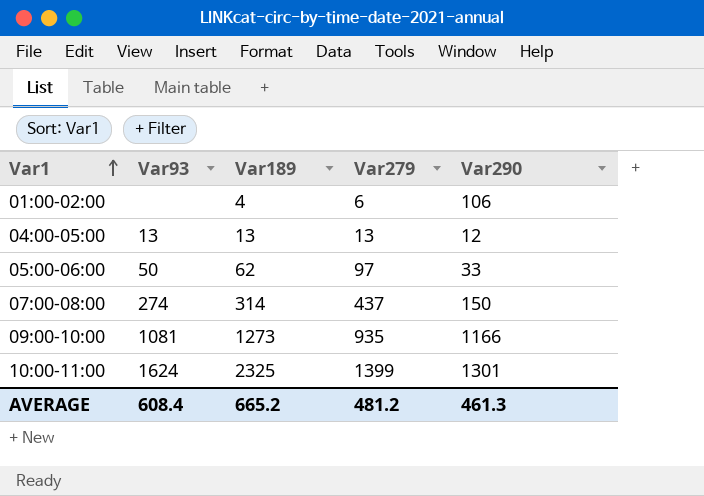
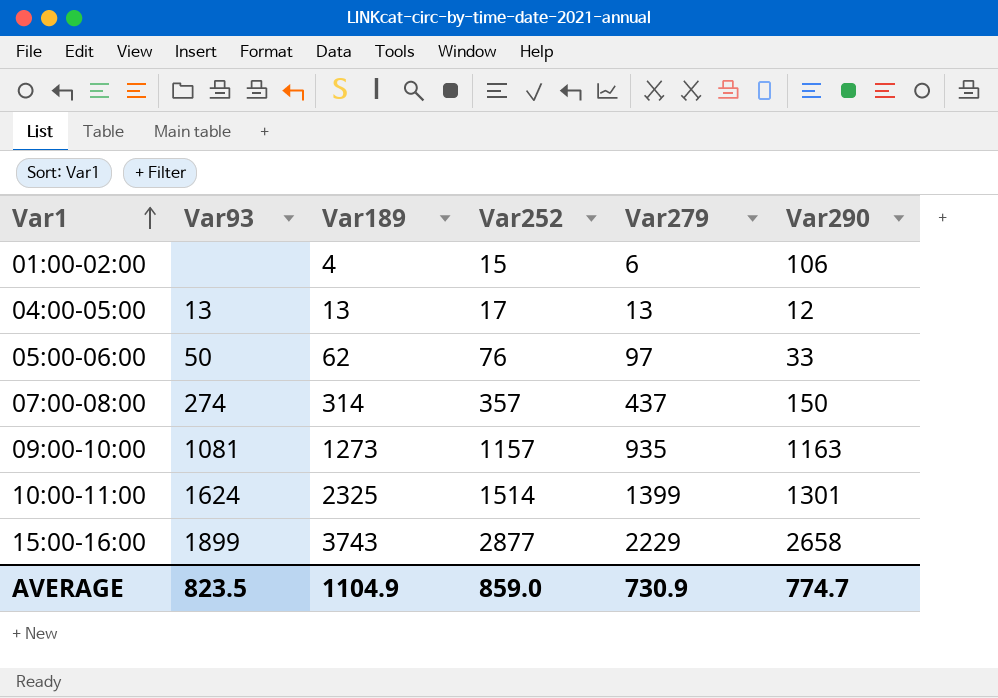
column Var252 | position: none -> 4
09:00-10:00 | Var290: 1166 -> 1163
row 15:00-16:00: none -> 1899 | 3743 | 2877 | 2229 | 2658
AVERAGE | Var93: 608.4 -> 823.5
AVERAGE | Var189: 665.2 -> 1104.9
AVERAGE | Var279: 481.2 -> 730.9
AVERAGE | Var290: 461.3 -> 774.7

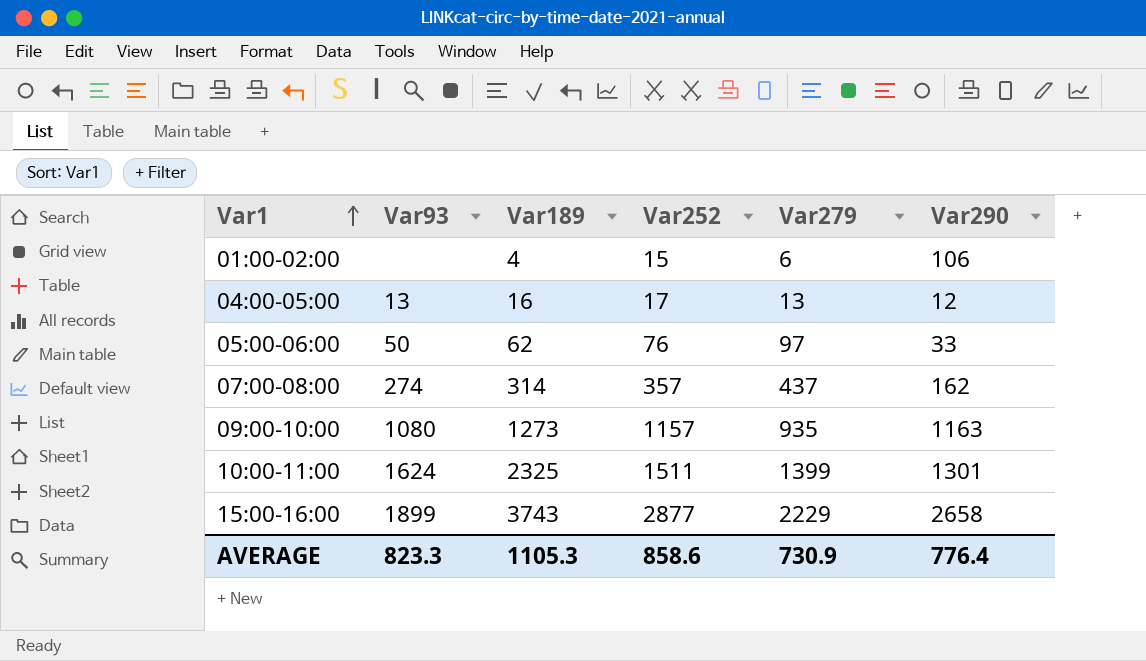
04:00-05:00 | Var189: 13 -> 16
07:00-08:00 | Var290: 150 -> 162
09:00-10:00 | Var93: 1081 -> 1080
10:00-11:00 | Var252: 1514 -> 1511
AVERAGE | Var93: 823.5 -> 823.3
AVERAGE | Var189: 1104.9 -> 1105.3
AVERAGE | Var252: 859.0 -> 858.6
AVERAGE | Var290: 774.7 -> 776.4

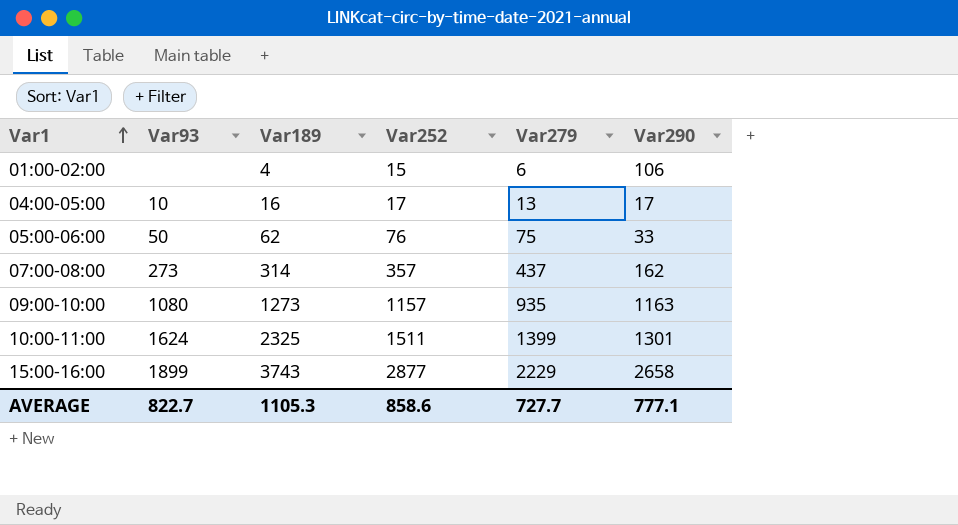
04:00-05:00 | Var93: 13 -> 10
04:00-05:00 | Var290: 12 -> 17
05:00-06:00 | Var279: 97 -> 75
07:00-08:00 | Var93: 274 -> 273
AVERAGE | Var93: 823.3 -> 822.7
AVERAGE | Var279: 730.9 -> 727.7
AVERAGE | Var290: 776.4 -> 777.1

